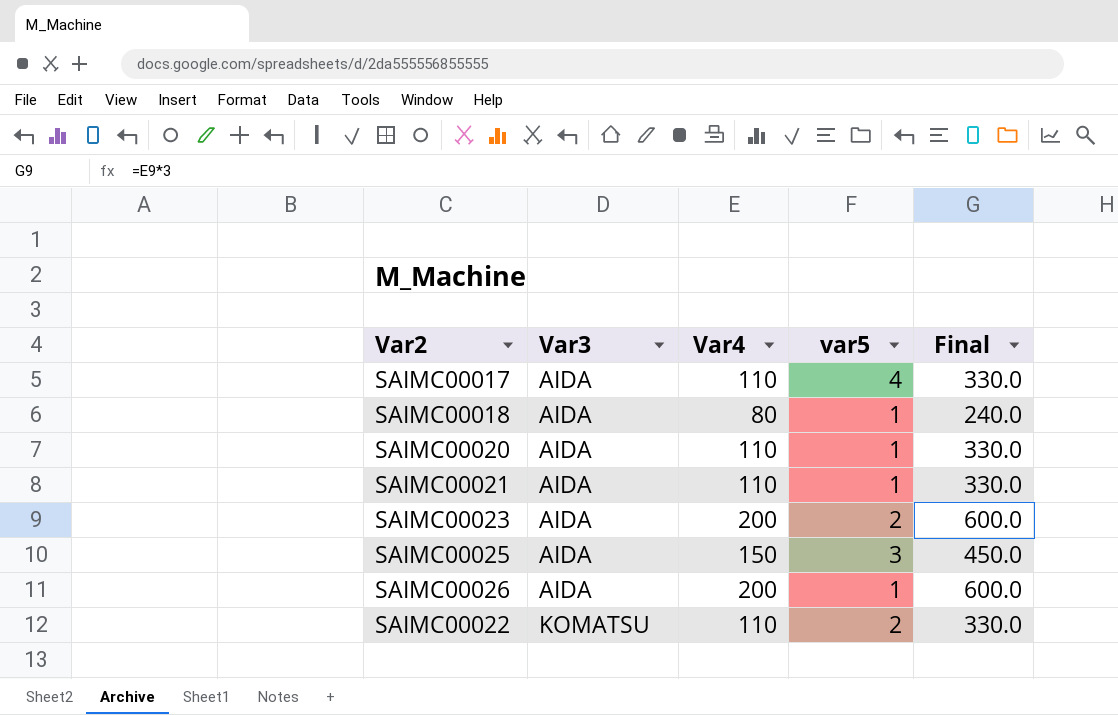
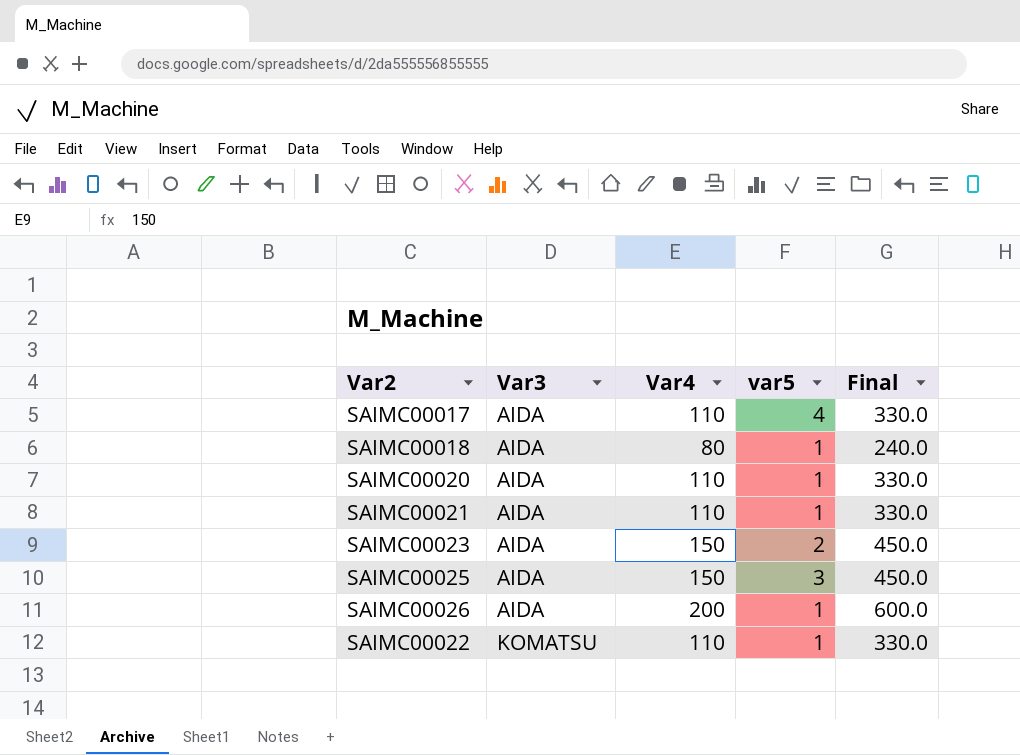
SAIMC00023 | Var4: 200 -> 150
SAIMC00023 | Final: 600.0 -> 450.0
SAIMC00022 | var5: 2 -> 1

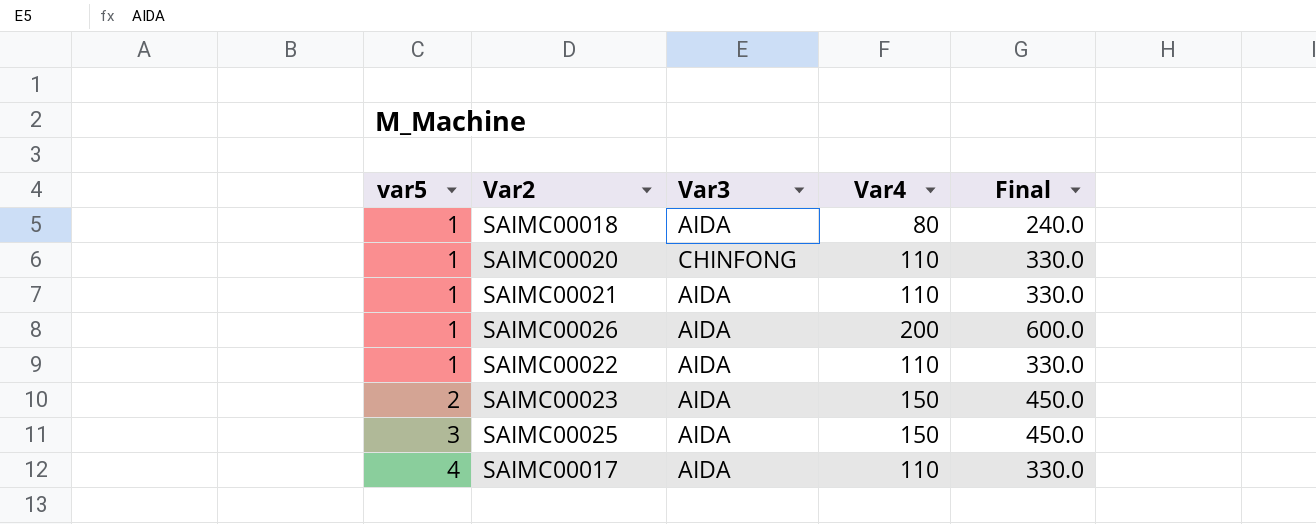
row order: Var3 ascending -> var5 ascending
column var5 | position: 4 -> 1
SAIMC00020 | Var3: AIDA -> CHINFONG
SAIMC00022 | Var3: KOMATSU -> AIDA

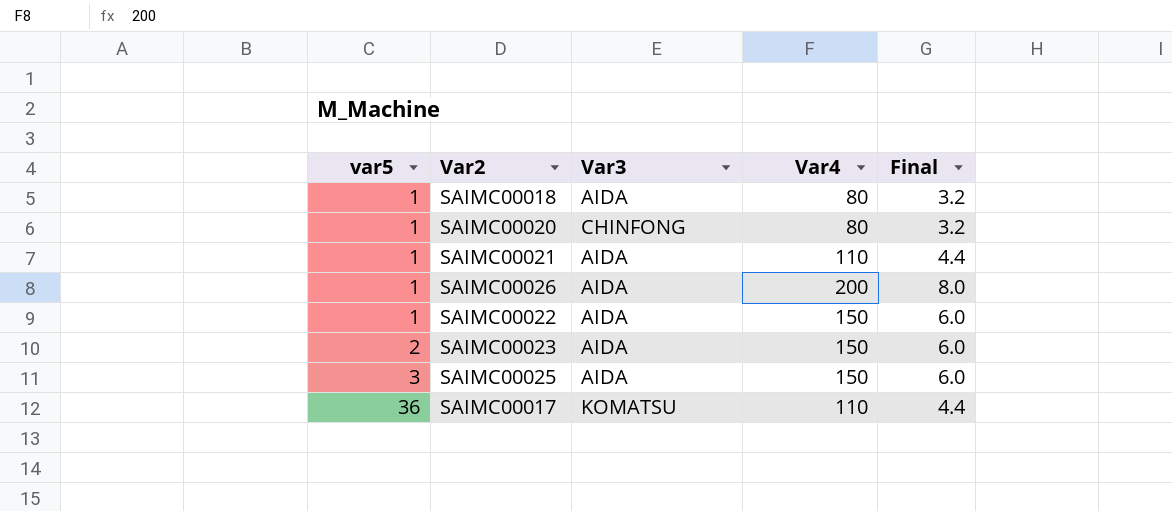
column Final | formula: [Var4] * 3 -> [Var4] * 0.04
SAIMC00020 | Var4: 110 -> 80
SAIMC00022 | Var4: 110 -> 150
SAIMC00017 | var5: 4 -> 36
SAIMC00017 | Var3: AIDA -> KOMATSU

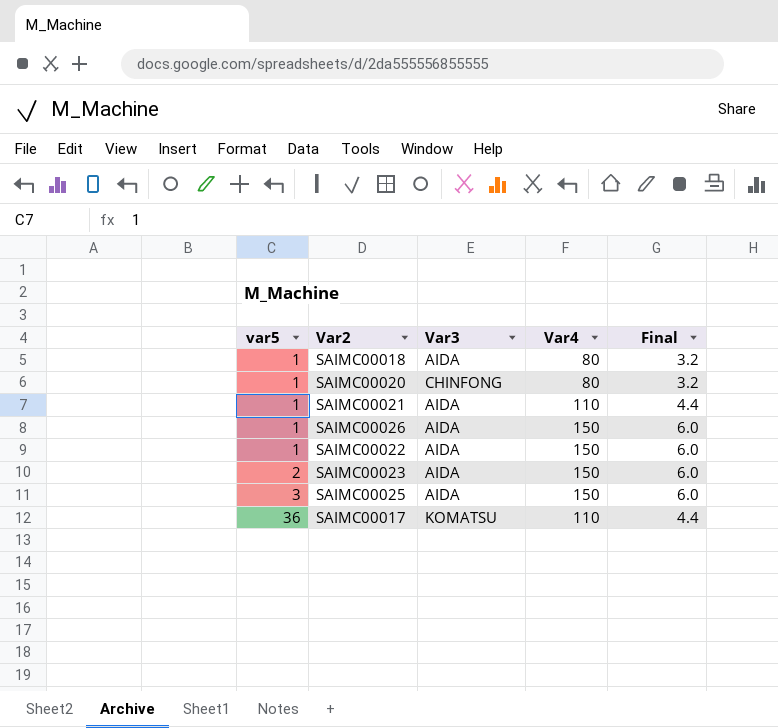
SAIMC00026 | Var4: 200 -> 150
SAIMC00026 | Final: 8.0 -> 6.0

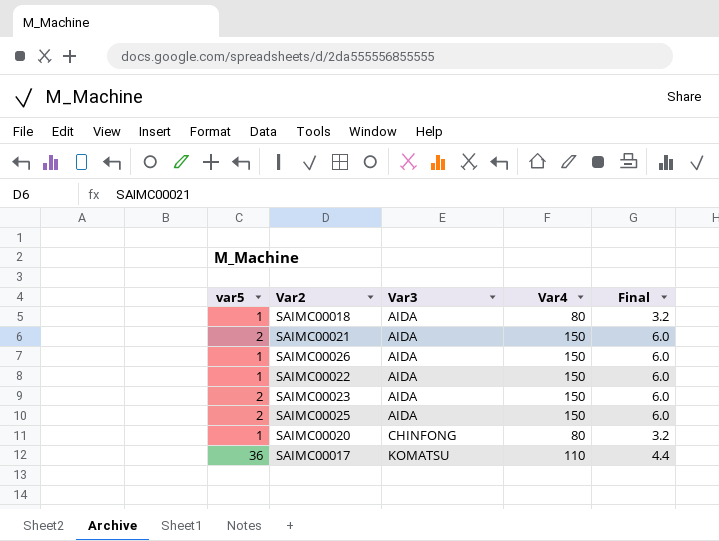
row order: var5 ascending -> Var3 ascending
SAIMC00021 | var5: 1 -> 2
SAIMC00021 | Var4: 110 -> 150
SAIMC00021 | Final: 4.4 -> 6.0
SAIMC00025 | var5: 3 -> 2

